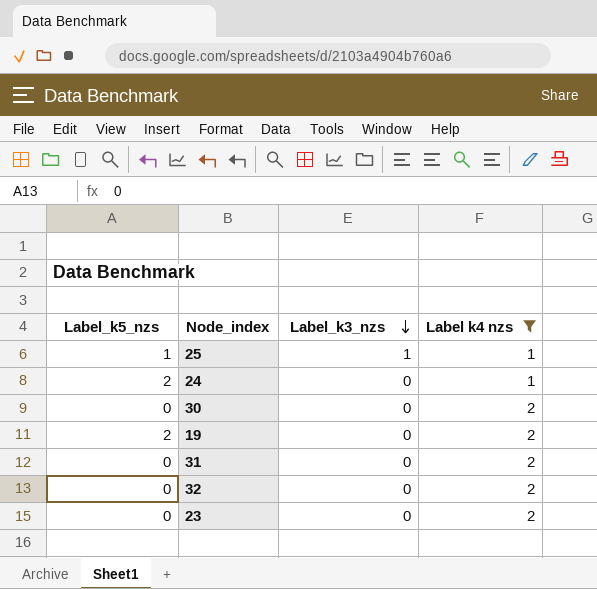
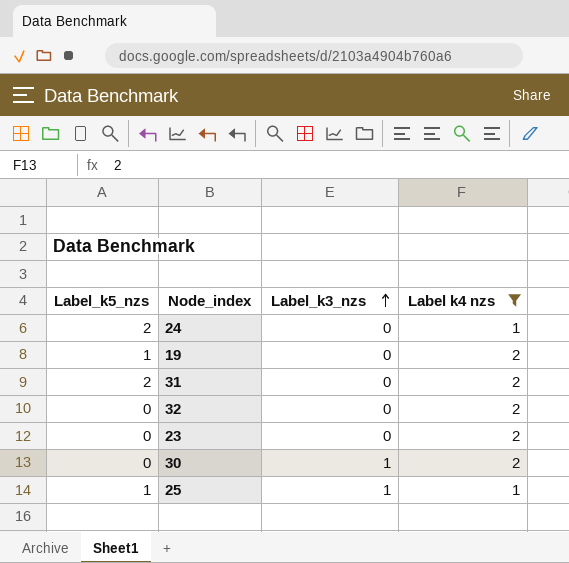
row order: Label_k3_nzs descending -> Label_k3_nzs ascending
19 | Label_k5_nzs: 2 -> 1
31 | Label_k5_nzs: 0 -> 2
30 | Label_k3_nzs: 0 -> 1

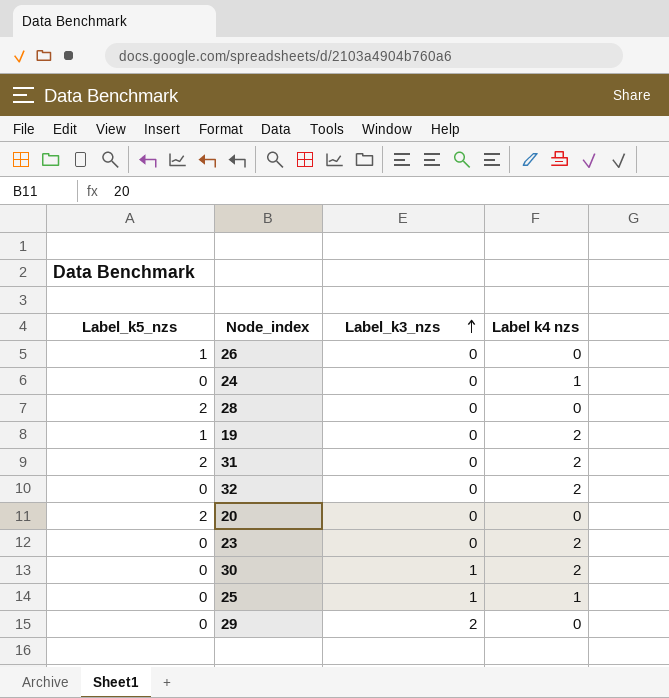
filter: Label k4 nzs != 0 -> none
24 | Label_k5_nzs: 2 -> 0
25 | Label_k5_nzs: 1 -> 0

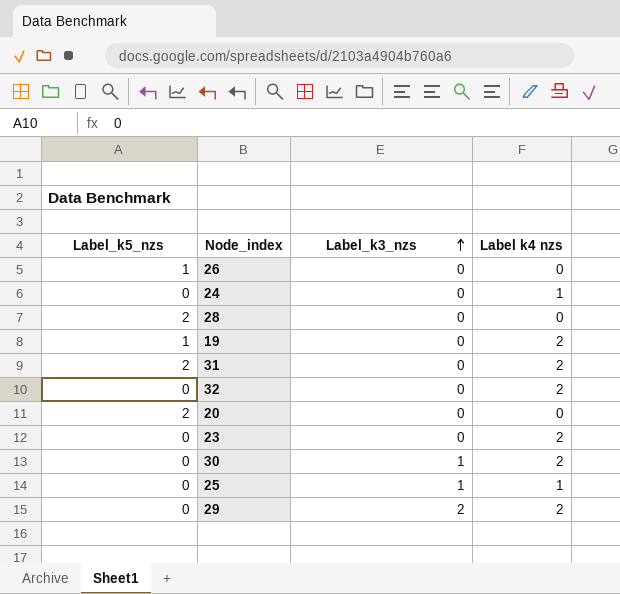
29 | Label k4 nzs: 0 -> 2

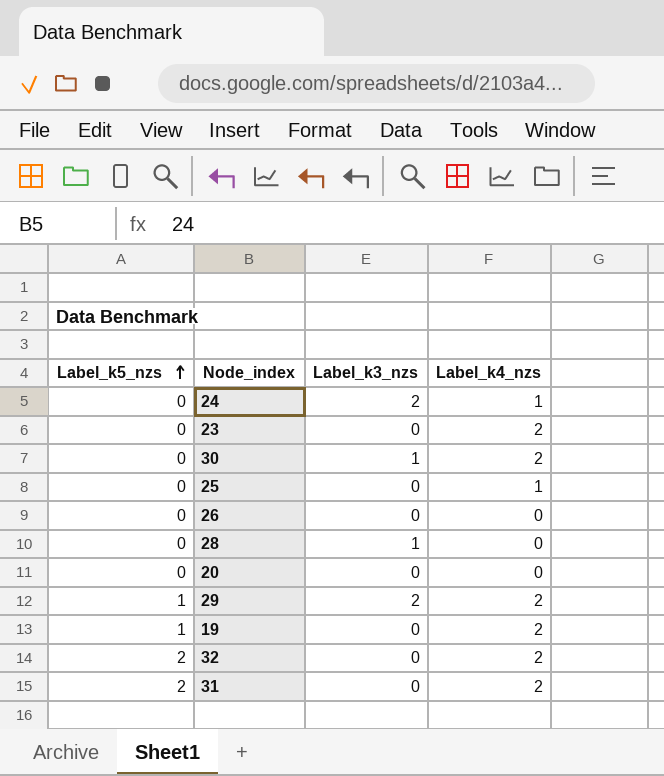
row order: Label_k3_nzs ascending -> Label_k5_nzs ascending
column name: Label k4 nzs -> Label_k4_nzs
24 | Label_k3_nzs: 0 -> 2
25 | Label_k3_nzs: 1 -> 0
26 | Label_k5_nzs: 1 -> 0
28 | Label_k5_nzs: 2 -> 0
28 | Label_k3_nzs: 0 -> 1
20 | Label_k5_nzs: 2 -> 0
29 | Label_k5_nzs: 0 -> 1
32 | Label_k5_nzs: 0 -> 2

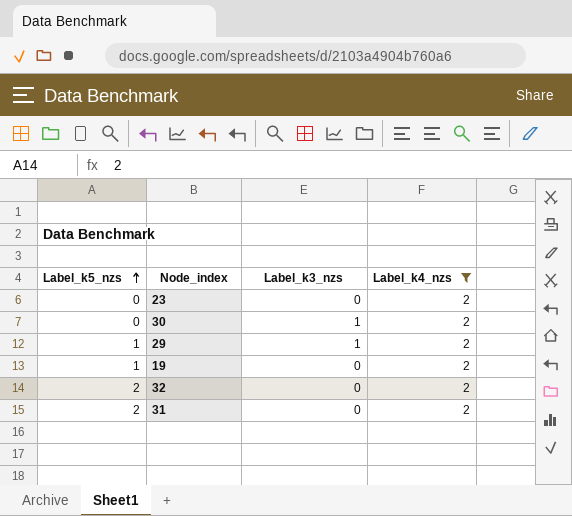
filter: none -> Label_k4_nzs = 2
29 | Label_k3_nzs: 2 -> 1

